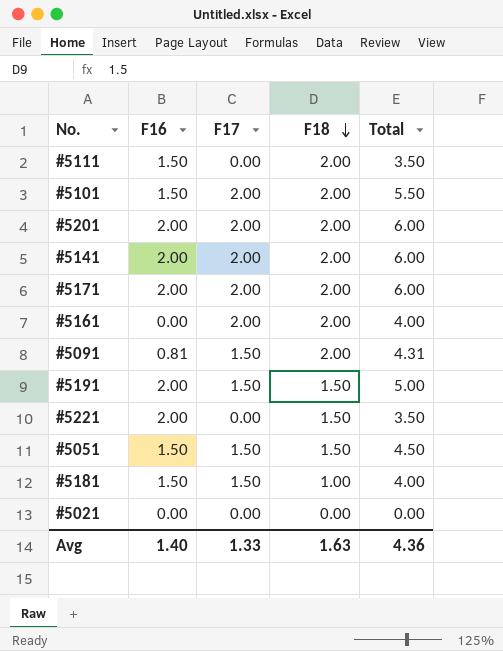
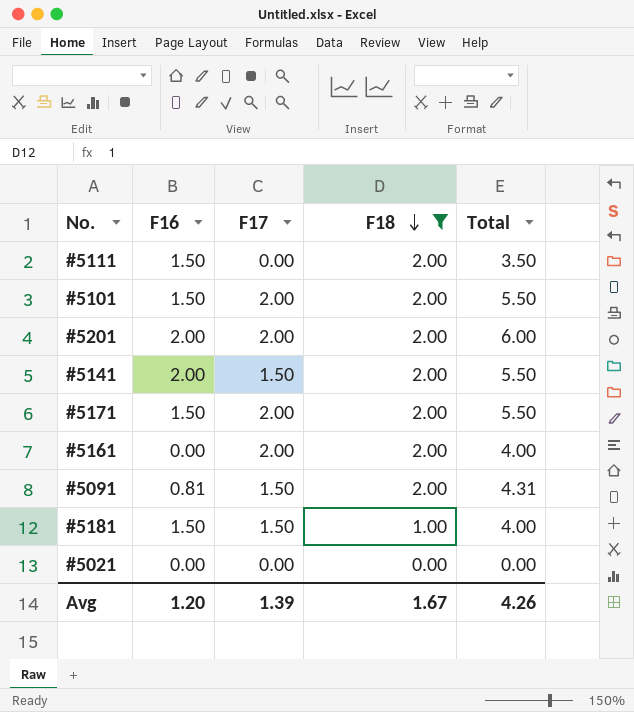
filter: none -> F18 != 1.50
#5141 | F17: 2.00 -> 1.50
#5141 | Total: 6.00 -> 5.50
#5171 | F16: 2.00 -> 1.50
#5171 | Total: 6.00 -> 5.50
Avg | F16: 1.40 -> 1.20
Avg | F17: 1.33 -> 1.39
Avg | F18: 1.63 -> 1.67
Avg | Total: 4.36 -> 4.26

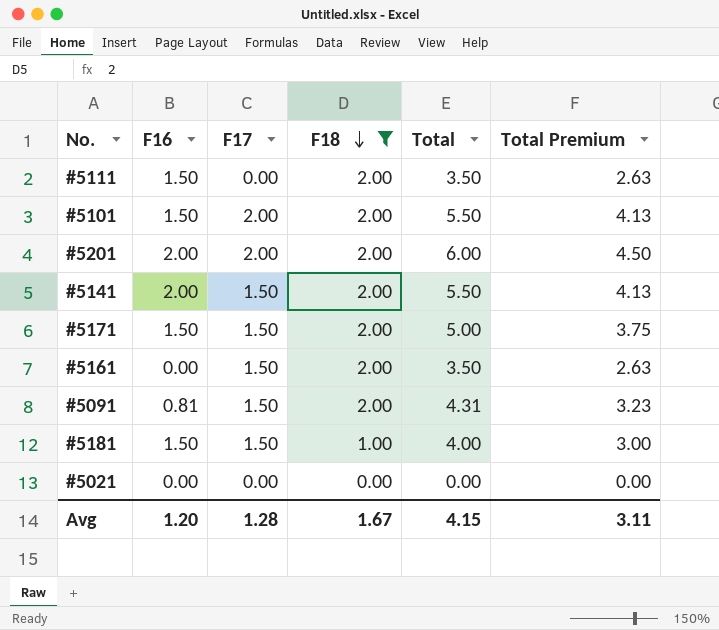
column Total Premium | formula: none -> [Total] * 0.75
#5171 | F17: 2.00 -> 1.50
#5171 | Total: 5.50 -> 5.00
#5161 | F17: 2.00 -> 1.50
#5161 | Total: 4.00 -> 3.50
Avg | F17: 1.39 -> 1.28
Avg | Total: 4.26 -> 4.15

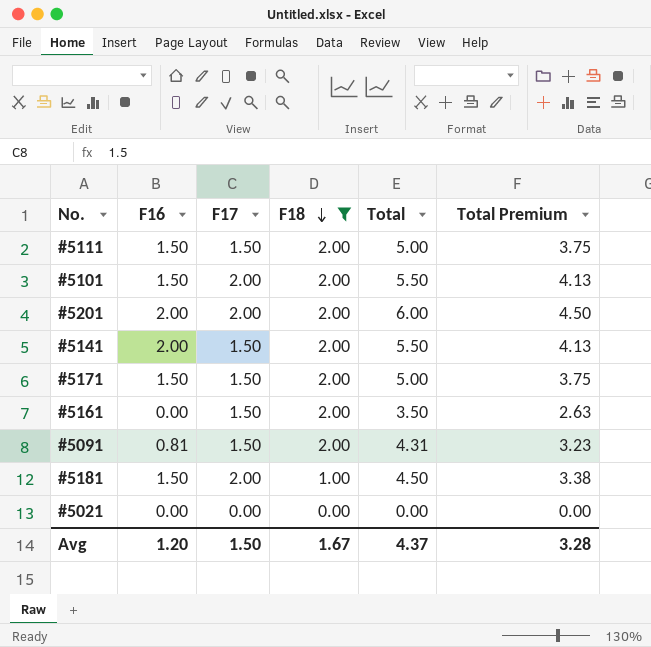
#5111 | F17: 0.00 -> 1.50
#5111 | Total: 3.50 -> 5.00
#5111 | Total Premium: 2.63 -> 3.75
#5181 | F17: 1.50 -> 2.00
#5181 | Total: 4.00 -> 4.50
#5181 | Total Premium: 3.00 -> 3.38
Avg | F17: 1.28 -> 1.50
Avg | Total: 4.15 -> 4.37
Avg | Total Premium: 3.11 -> 3.28

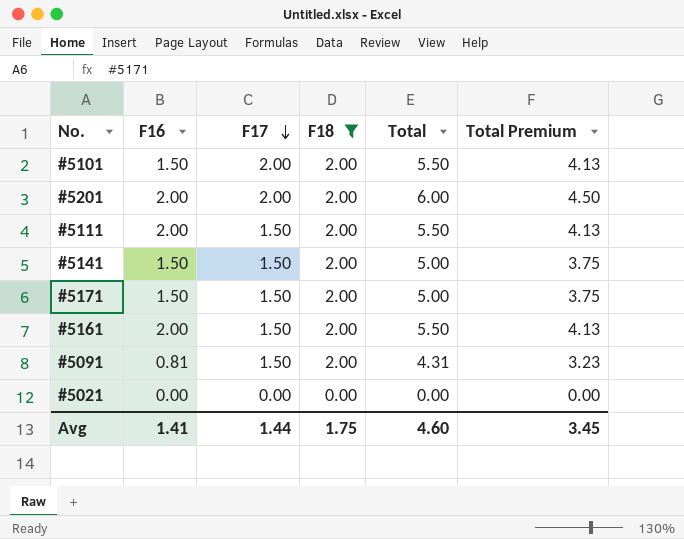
row order: F18 descending -> F17 descending
row #5181: 1.50 | 2.00 | 1.00 | 4.50 | 3.38 -> none
#5111 | F16: 1.50 -> 2.00
#5111 | Total: 5.00 -> 5.50
#5111 | Total Premium: 3.75 -> 4.13
#5141 | F16: 2.00 -> 1.50
#5141 | Total: 5.50 -> 5.00
#5141 | Total Premium: 4.13 -> 3.75
#5161 | F16: 0.00 -> 2.00
#5161 | Total: 3.50 -> 5.50
#5161 | Total Premium: 2.63 -> 4.13
Avg | F16: 1.20 -> 1.41
Avg | F17: 1.50 -> 1.44
Avg | F18: 1.67 -> 1.75
Avg | Total: 4.37 -> 4.60
Avg | Total Premium: 3.28 -> 3.45

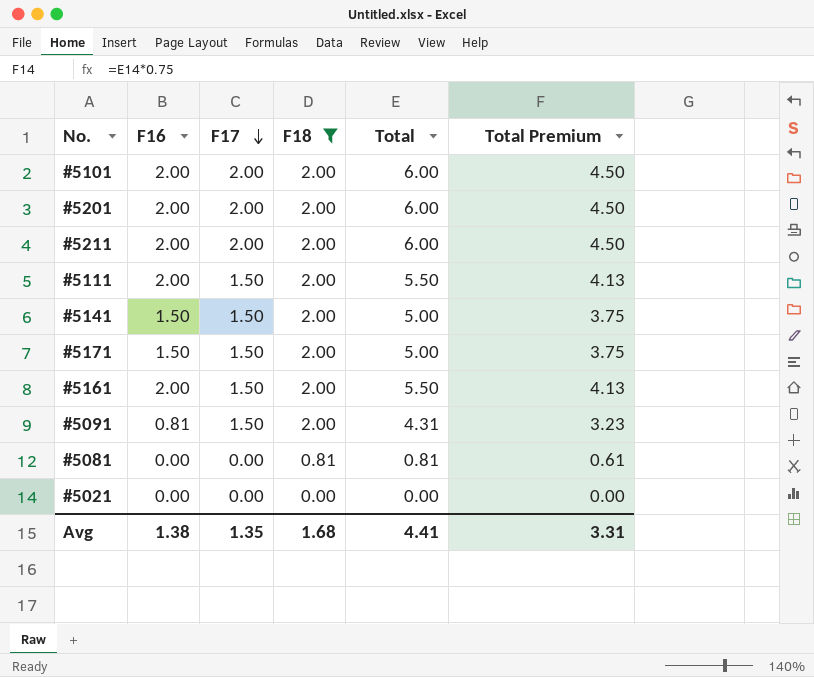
#5101 | F16: 1.50 -> 2.00
#5101 | Total: 5.50 -> 6.00
#5101 | Total Premium: 4.13 -> 4.50
row #5211: none -> 2.00 | 2.00 | 2.00 | 6.00 | 4.50
row #5081: none -> 0.00 | 0.00 | 0.81 | 0.81 | 0.61
Avg | F16: 1.41 -> 1.38
Avg | F17: 1.44 -> 1.35
Avg | F18: 1.75 -> 1.68
Avg | Total: 4.60 -> 4.41
Avg | Total Premium: 3.45 -> 3.31

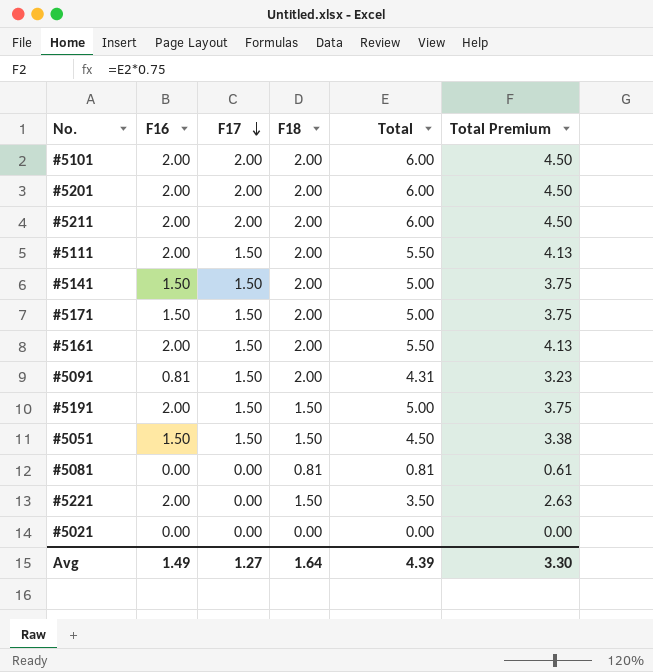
filter: F18 != 1.50 -> none
Avg | F16: 1.38 -> 1.49
Avg | F17: 1.35 -> 1.27
Avg | F18: 1.68 -> 1.64
Avg | Total: 4.41 -> 4.39
Avg | Total Premium: 3.31 -> 3.30

